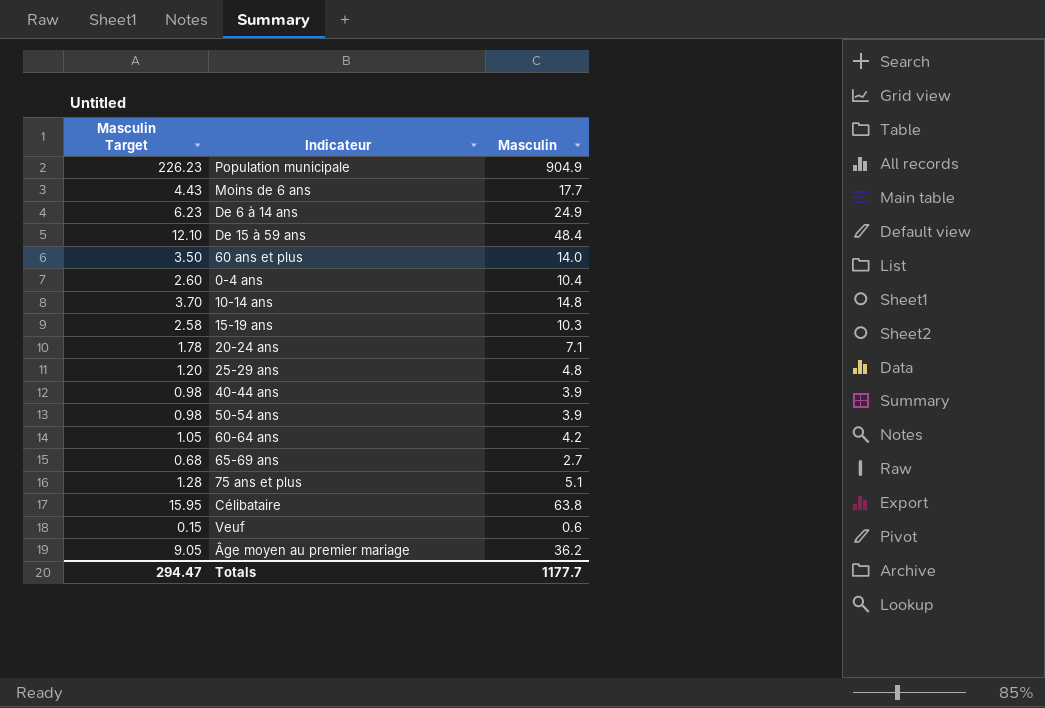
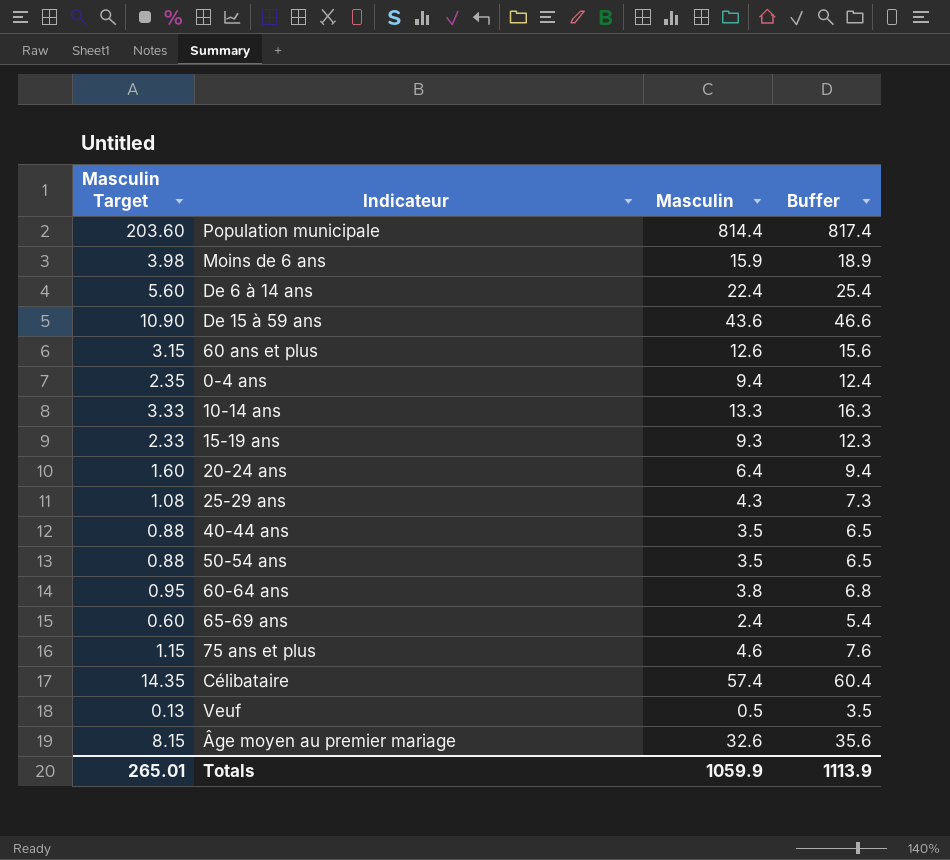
column Buffer | formula: none -> [Masculin] + 3
Population municipale | Masculin Target: 226.23 -> 203.60
Population municipale | Masculin: 904.9 -> 814.4
Moins de 6 ans | Masculin Target: 4.43 -> 3.98
Moins de 6 ans | Masculin: 17.7 -> 15.9
De 6 à 14 ans | Masculin Target: 6.23 -> 5.60
De 6 à 14 ans | Masculin: 24.9 -> 22.4
De 15 à 59 ans | Masculin Target: 12.10 -> 10.90
De 15 à 59 ans | Masculin: 48.4 -> 43.6
60 ans et plus | Masculin Target: 3.50 -> 3.15
60 ans et plus | Masculin: 14.0 -> 12.6
0-4 ans | Masculin Target: 2.60 -> 2.35
0-4 ans | Masculin: 10.4 -> 9.4
10-14 ans | Masculin Target: 3.70 -> 3.33
10-14 ans | Masculin: 14.8 -> 13.3
15-19 ans | Masculin Target: 2.58 -> 2.33
15-19 ans | Masculin: 10.3 -> 9.3
20-24 ans | Masculin Target: 1.78 -> 1.60
20-24 ans | Masculin: 7.1 -> 6.4
25-29 ans | Masculin Target: 1.20 -> 1.08
25-29 ans | Masculin: 4.8 -> 4.3
40-44 ans | Masculin Target: 0.98 -> 0.88
40-44 ans | Masculin: 3.9 -> 3.5
50-54 ans | Masculin Target: 0.98 -> 0.88
50-54 ans | Masculin: 3.9 -> 3.5
60-64 ans | Masculin Target: 1.05 -> 0.95
60-64 ans | Masculin: 4.2 -> 3.8
65-69 ans | Masculin Target: 0.68 -> 0.60
65-69 ans | Masculin: 2.7 -> 2.4
75 ans et plus | Masculin Target: 1.28 -> 1.15
75 ans et plus | Masculin: 5.1 -> 4.6
Célibataire | Masculin Target: 15.95 -> 14.35
Célibataire | Masculin: 63.8 -> 57.4
Veuf | Masculin Target: 0.15 -> 0.13
Veuf | Masculin: 0.6 -> 0.5
Âge moyen au premier mariage | Masculin Target: 9.05 -> 8.15
Âge moyen au premier mariage | Masculin: 36.2 -> 32.6
Totals | Masculin Target: 294.47 -> 265.01
Totals | Masculin: 1177.7 -> 1059.9

